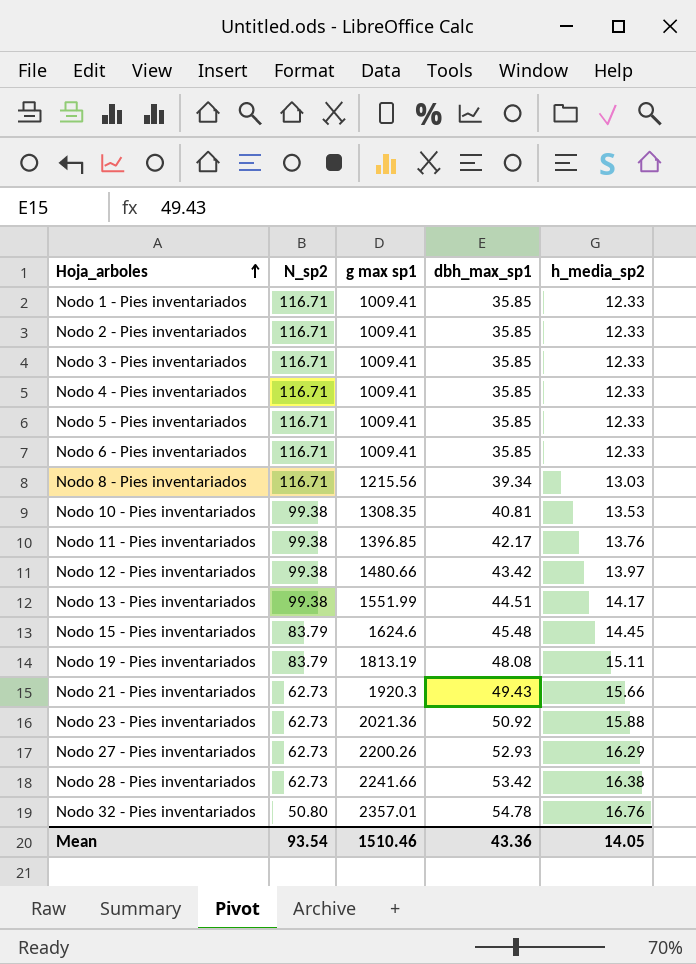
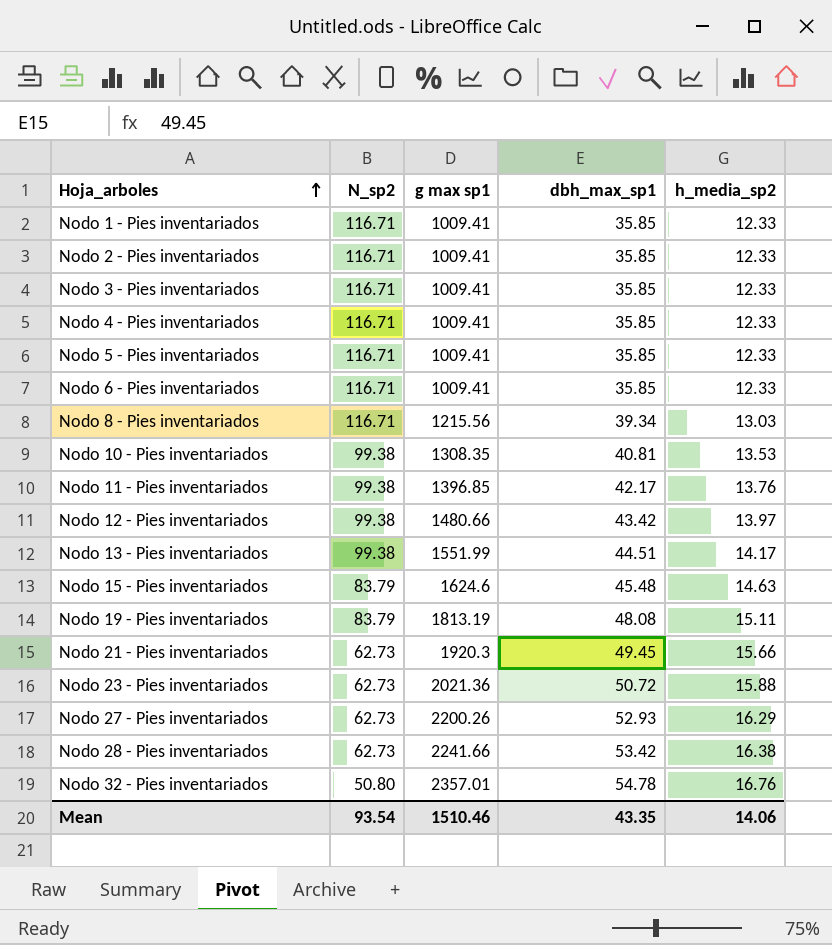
Nodo 15 - Pies inventariados | h_media_sp2: 14.45 -> 14.63
Nodo 21 - Pies inventariados | dbh_max_sp1: 49.43 -> 49.45
Nodo 23 - Pies inventariados | dbh_max_sp1: 50.92 -> 50.72
Mean | dbh_max_sp1: 43.36 -> 43.35
Mean | h_media_sp2: 14.05 -> 14.06

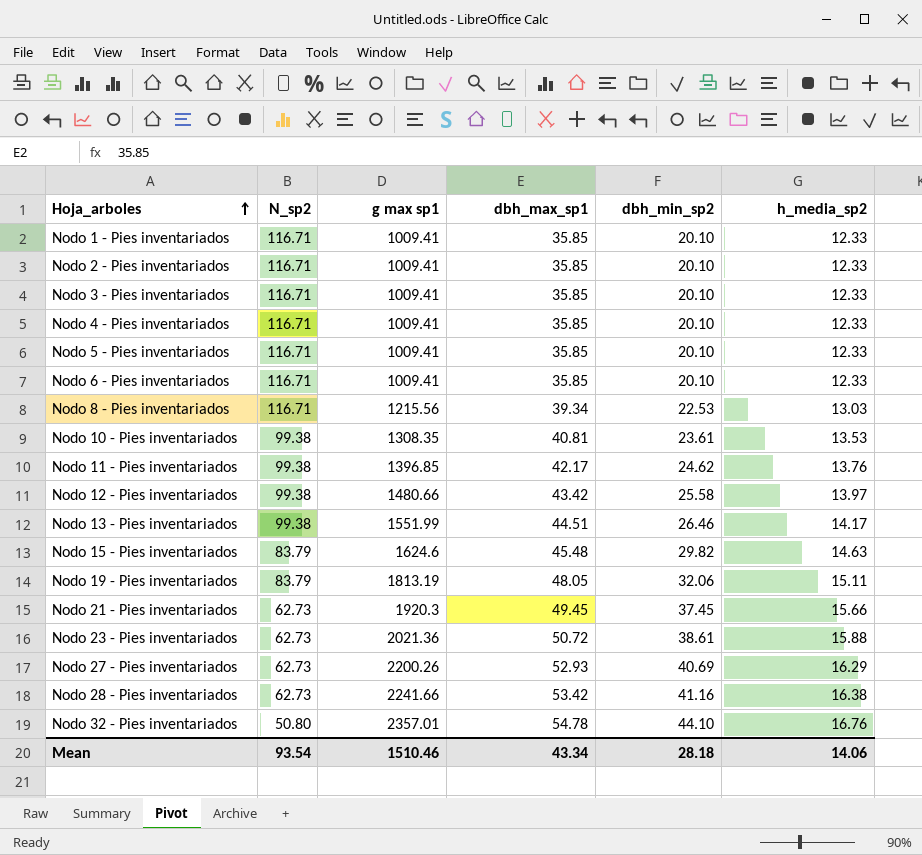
column dbh_min_sp2 | position: none -> 5
Nodo 19 - Pies inventariados | dbh_max_sp1: 48.08 -> 48.05
Mean | dbh_max_sp1: 43.35 -> 43.34

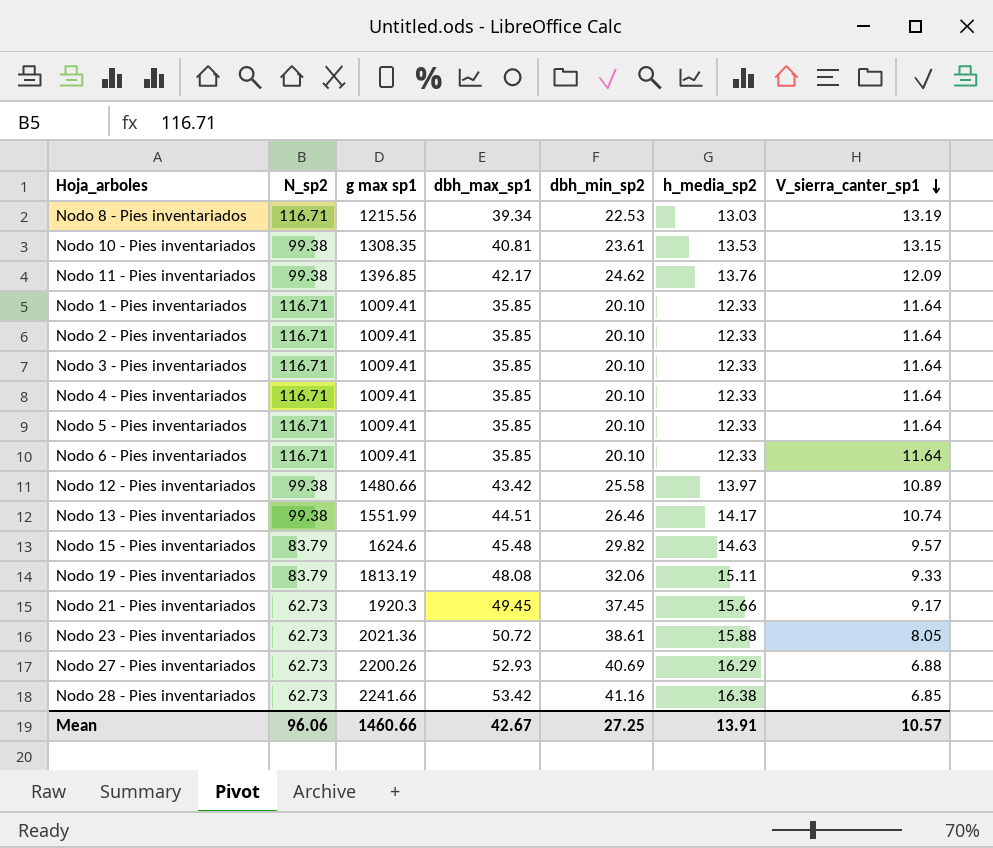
row order: Hoja_arboles ascending -> V_sierra_canter_sp1 descending
column V_sierra_canter_sp1 | position: none -> 7
row Nodo 32 - Pies inventariados: 50.80 | 2357.01 | 54.78 | 44.10 | 16.76 -> none
Nodo 19 - Pies inventariados | dbh_max_sp1: 48.05 -> 48.08
Mean | N_sp2: 93.54 -> 96.06
Mean | g max sp1: 1510.46 -> 1460.66
Mean | dbh_max_sp1: 43.34 -> 42.67
Mean | dbh_min_sp2: 28.18 -> 27.25
Mean | h_media_sp2: 14.06 -> 13.91

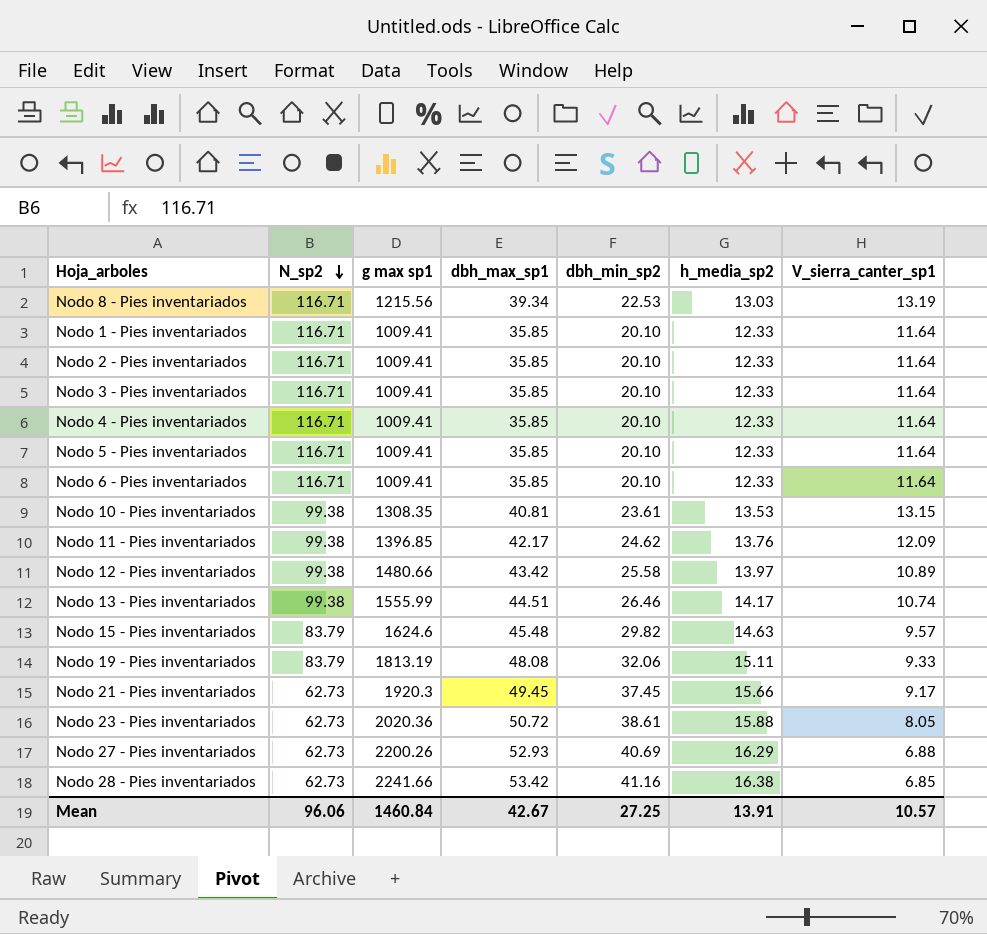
row order: V_sierra_canter_sp1 descending -> N_sp2 descending
Nodo 13 - Pies inventariados | g max sp1: 1551.99 -> 1555.99
Nodo 23 - Pies inventariados | g max sp1: 2021.36 -> 2020.36
Mean | g max sp1: 1460.66 -> 1460.84

